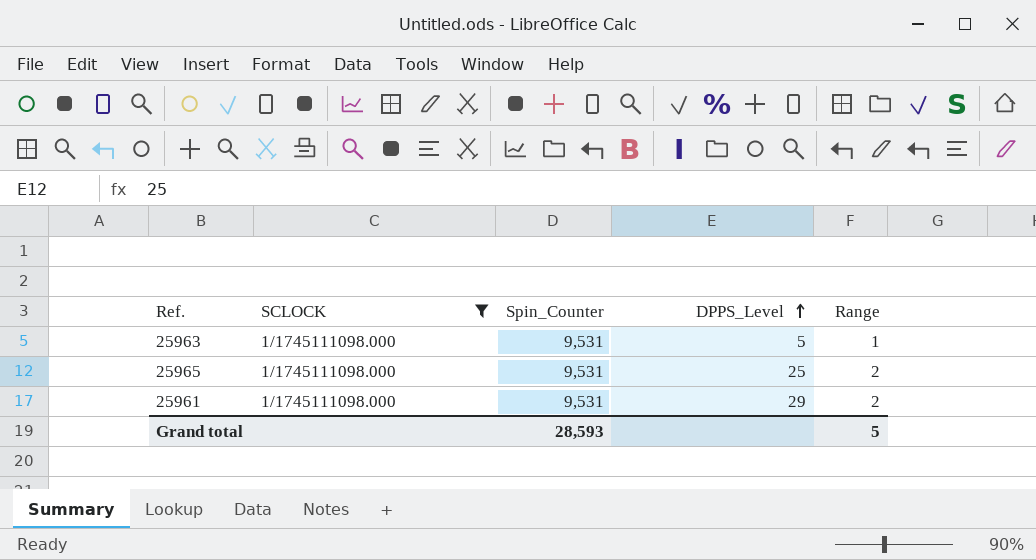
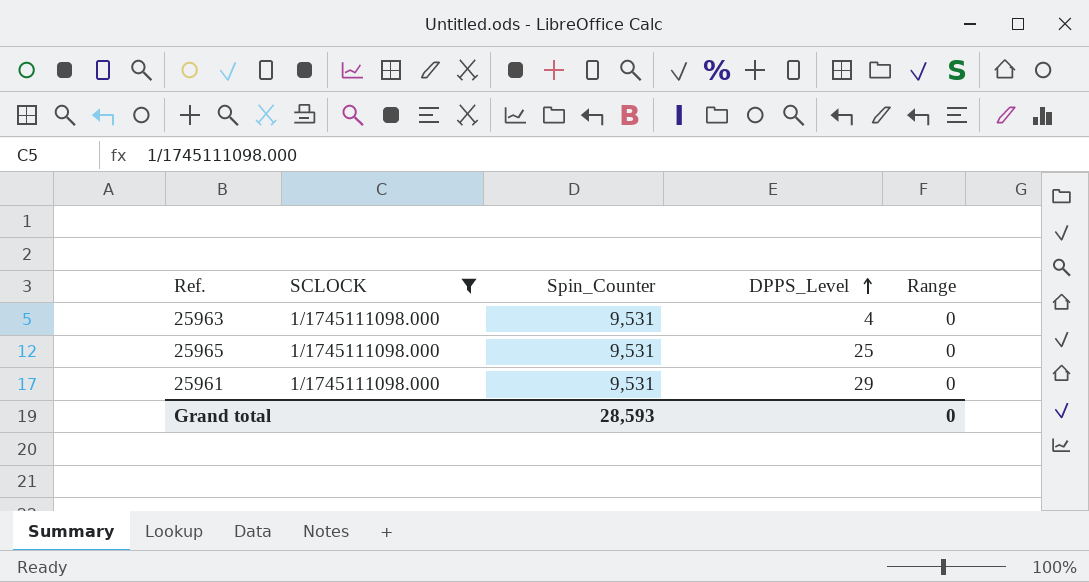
25963 | DPPS_Level: 5 -> 4
25963 | Range: 1 -> 0
25965 | Range: 2 -> 0
25961 | Range: 2 -> 0
Grand total | Range: 5 -> 0

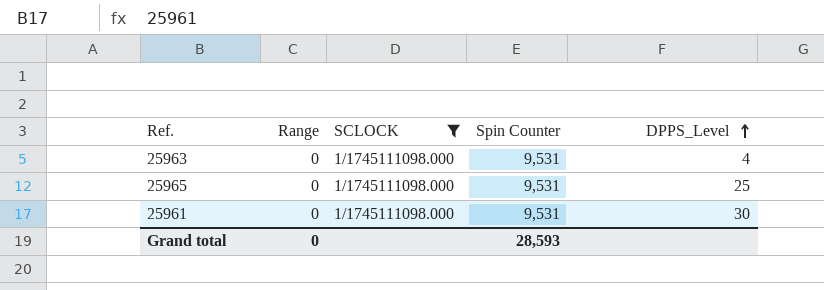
column Range | position: 5 -> 2
column name: Spin_Counter -> Spin Counter
25961 | DPPS_Level: 29 -> 30

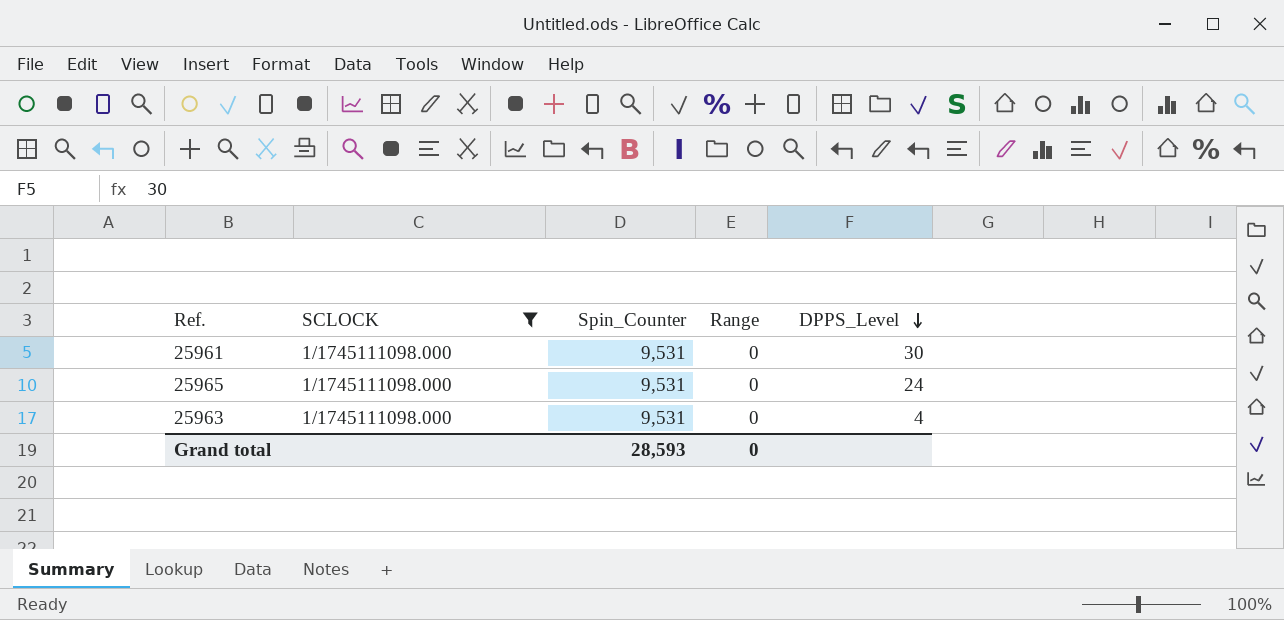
row order: DPPS_Level ascending -> DPPS_Level descending
column name: Spin Counter -> Spin_Counter
column Range | position: 2 -> 4
25965 | DPPS_Level: 25 -> 24

